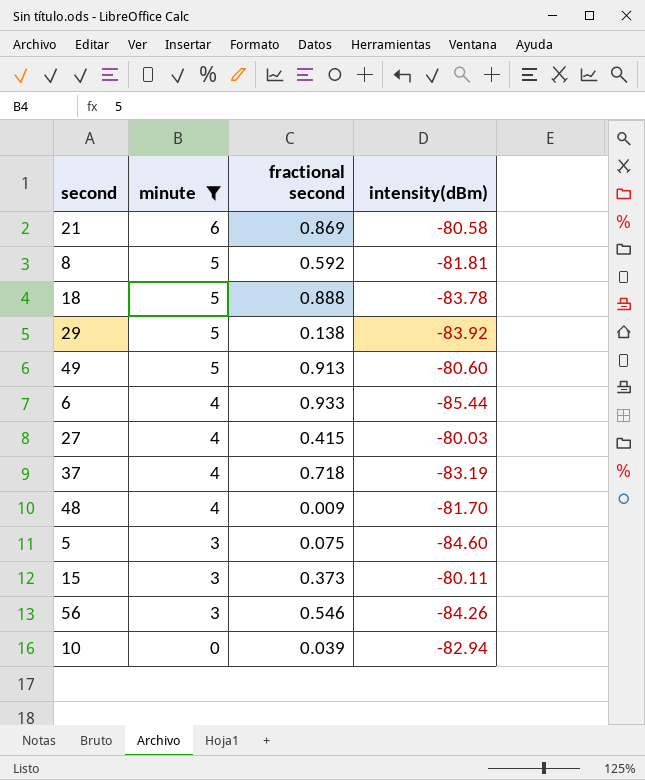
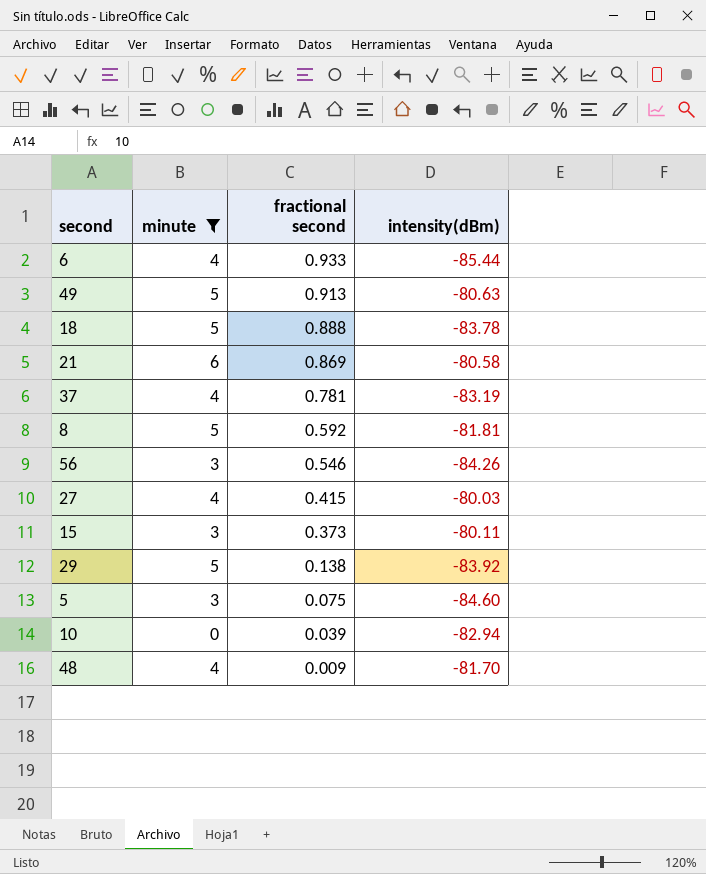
row order: minute descending -> fractional second descending
49 | intensity(dBm): -80.60 -> -80.63
37 | fractional second: 0.718 -> 0.781

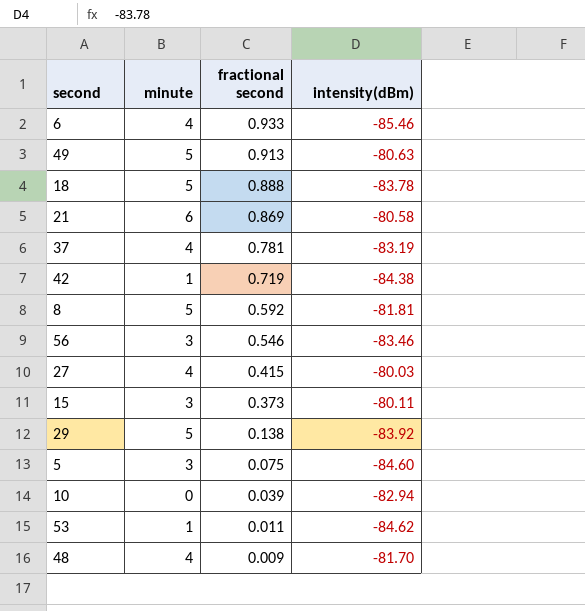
filter: minute != 1 -> none
6 | intensity(dBm): -85.44 -> -85.46
56 | intensity(dBm): -84.26 -> -83.46

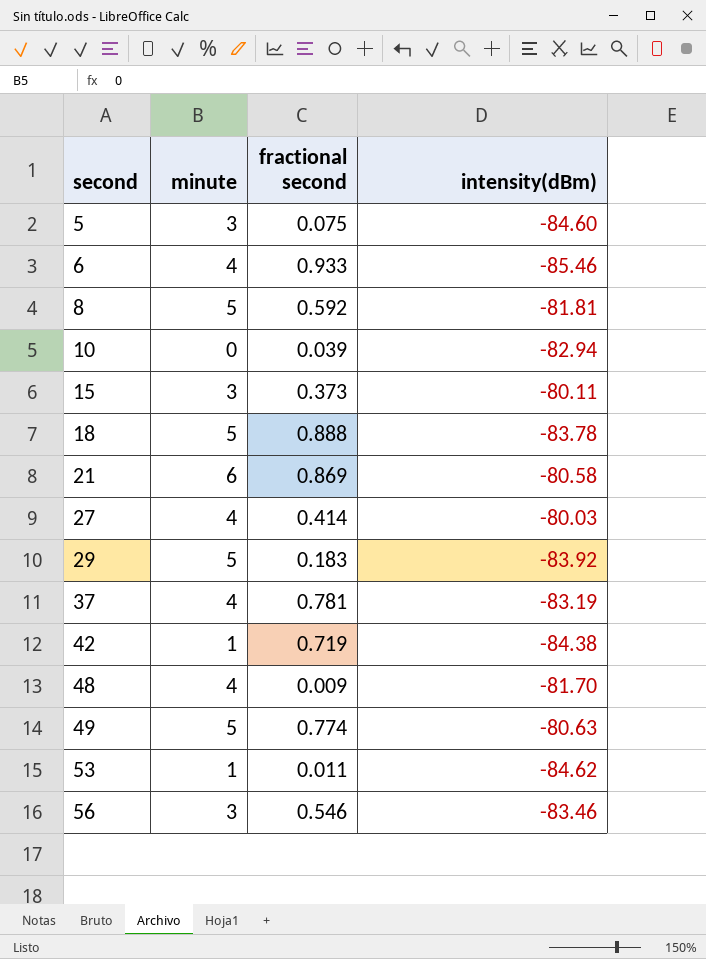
row order: fractional second descending -> second ascending
27 | fractional second: 0.415 -> 0.414
29 | fractional second: 0.138 -> 0.183
49 | fractional second: 0.913 -> 0.774

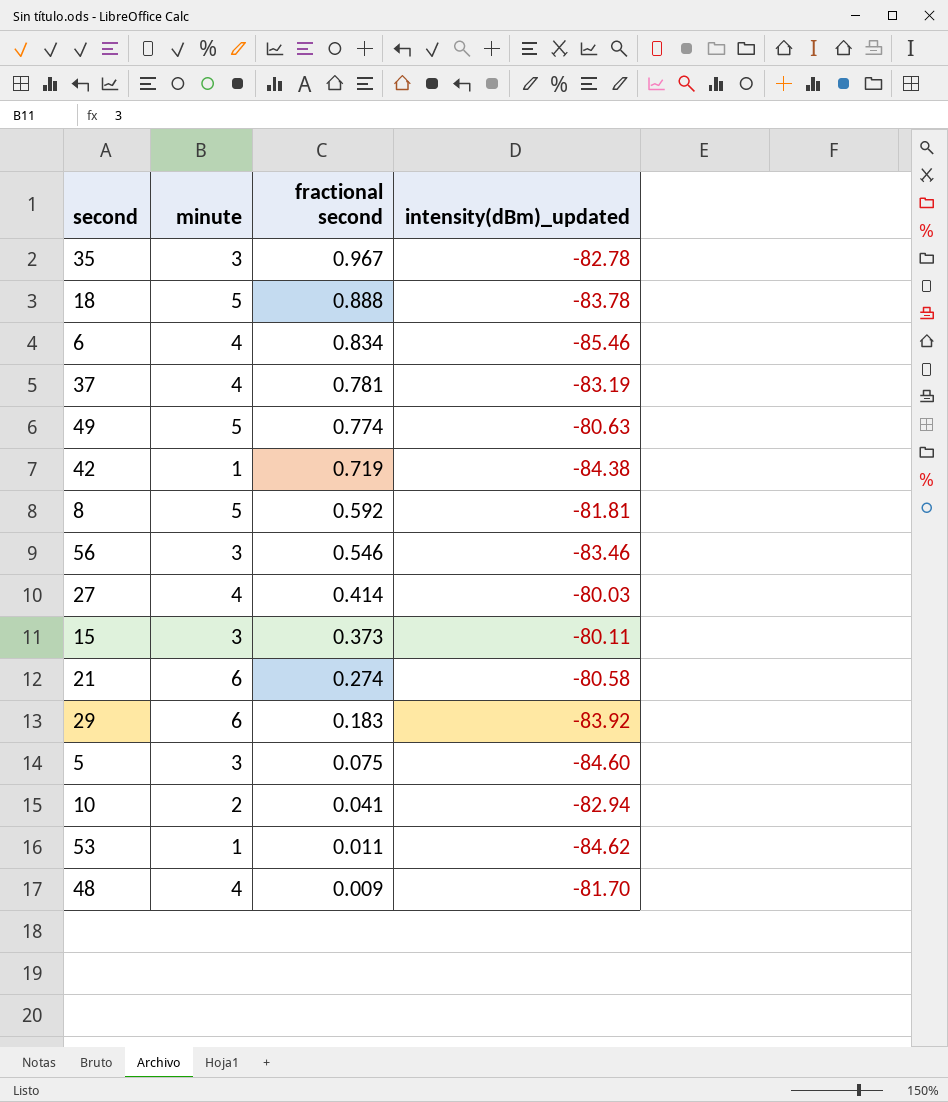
row order: second ascending -> fractional second descending
column name: intensity(dBm) -> intensity(dBm)_updated
row 35: none -> 3 | 0.967 | -82.78
6 | fractional second: 0.933 -> 0.834
21 | fractional second: 0.869 -> 0.274
29 | minute: 5 -> 6
10 | minute: 0 -> 2
10 | fractional second: 0.039 -> 0.041

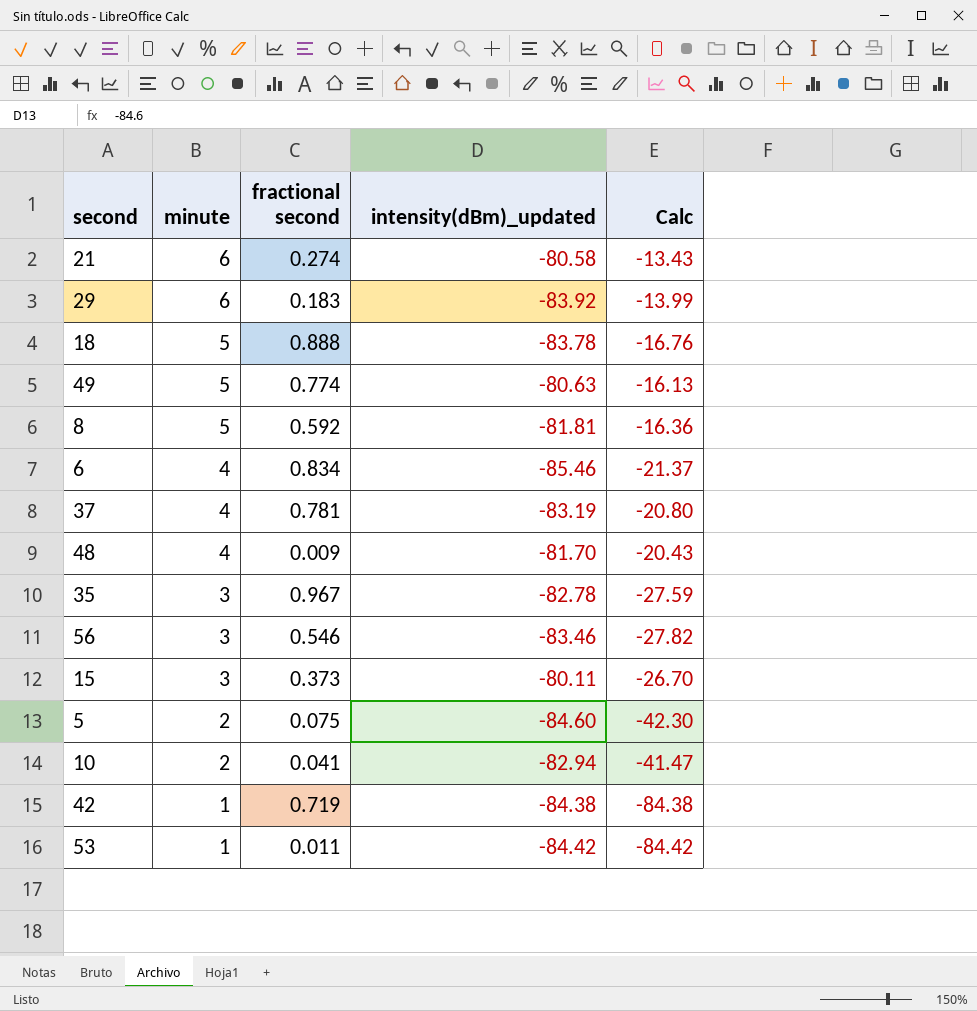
row order: fractional second descending -> minute descending
column Calc | formula: none -> [intensity(dBm)_updated] / [minute]
row 27: 4 | 0.414 | -80.03 -> none
5 | minute: 3 -> 2
53 | intensity(dBm)_updated: -84.62 -> -84.42

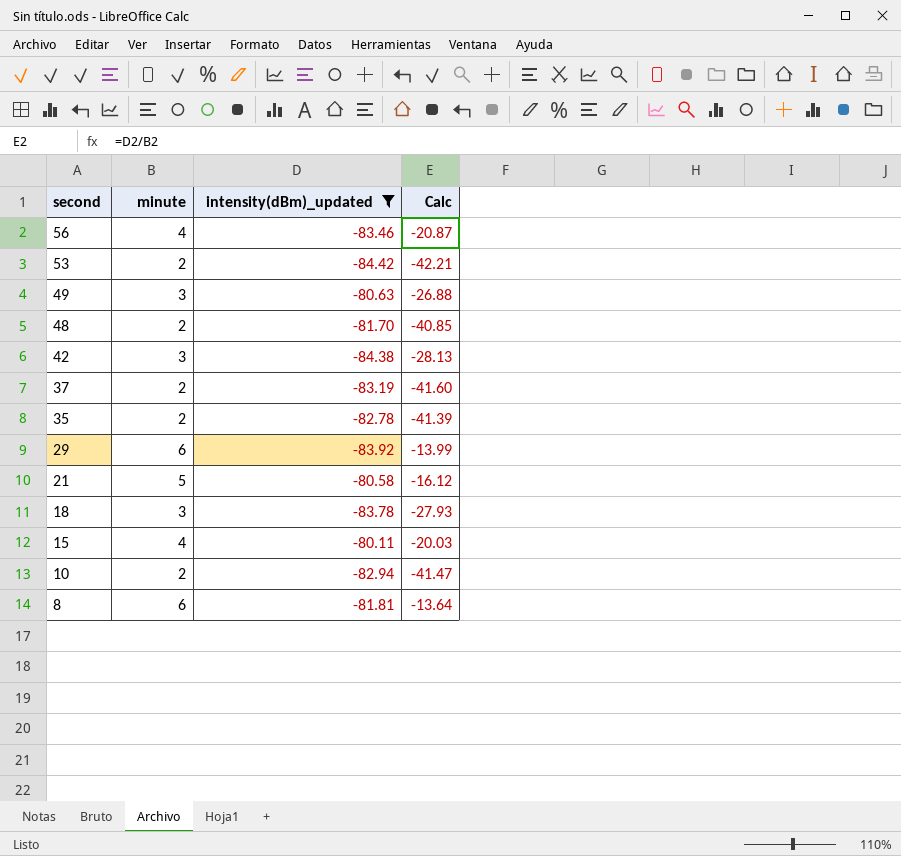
filter: none -> intensity(dBm)_updated >= -84.42
row order: minute descending -> second descending
column fractional second | position: 3 -> none
56 | minute: 3 -> 4
56 | Calc: -27.82 -> -20.87
53 | minute: 1 -> 2
53 | Calc: -84.42 -> -42.21
49 | minute: 5 -> 3
49 | Calc: -16.13 -> -26.88
48 | minute: 4 -> 2
48 | Calc: -20.43 -> -40.85
42 | minute: 1 -> 3
42 | Calc: -84.38 -> -28.13
37 | minute: 4 -> 2
37 | Calc: -20.80 -> -41.60
35 | minute: 3 -> 2
35 | Calc: -27.59 -> -41.39
21 | minute: 6 -> 5
21 | Calc: -13.43 -> -16.12
18 | minute: 5 -> 3
18 | Calc: -16.76 -> -27.93
15 | minute: 3 -> 4
15 | Calc: -26.70 -> -20.03
8 | minute: 5 -> 6
8 | Calc: -16.36 -> -13.64

